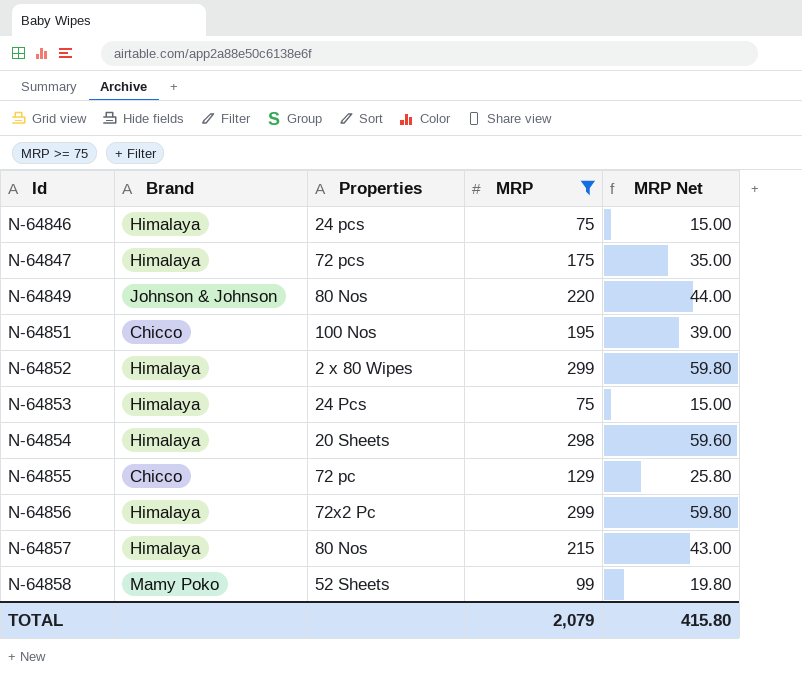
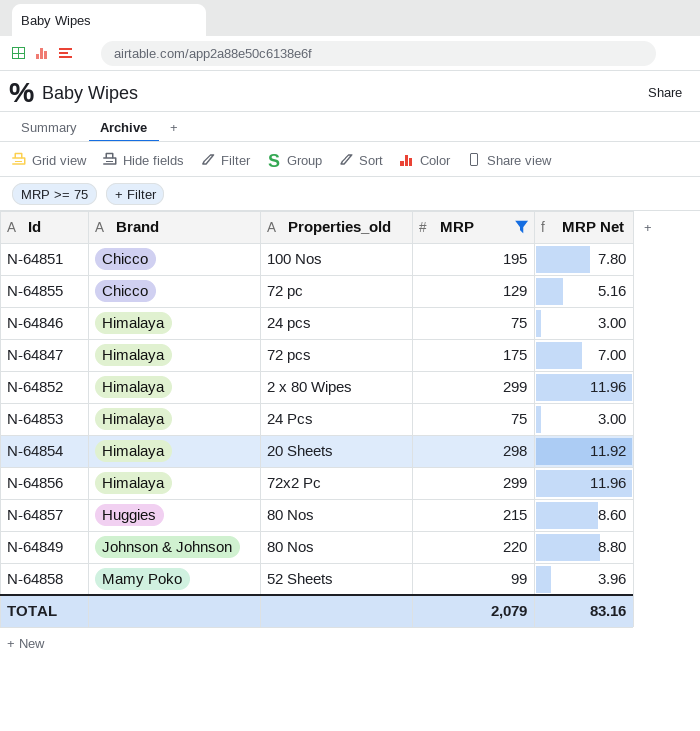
row order: Id ascending -> Brand ascending
column name: Properties -> Properties_old
column MRP Net | formula: [MRP] * 0.2 -> [MRP] * 0.04
N-64857 | Brand: Himalaya -> Huggies
TOTAL | MRP Net: 415.80 -> 83.16

